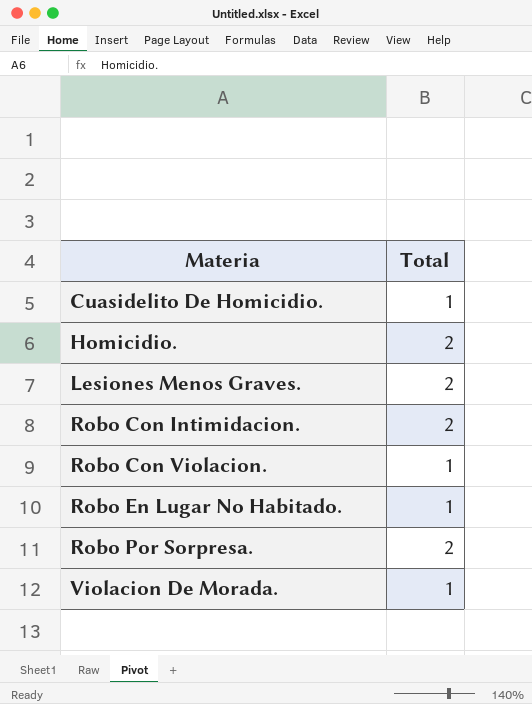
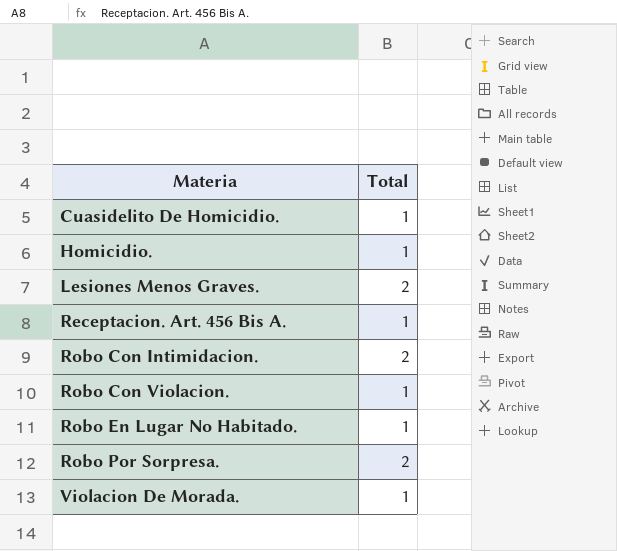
Homicidio. | Total: 2 -> 1
row Receptacion. Art. 456 Bis A.: none -> 1

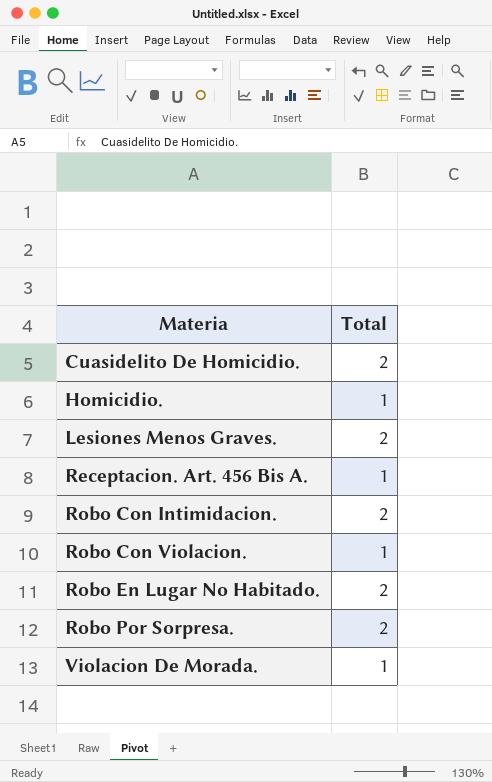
Cuasidelito De Homicidio. | Total: 1 -> 2
Robo En Lugar No Habitado. | Total: 1 -> 2

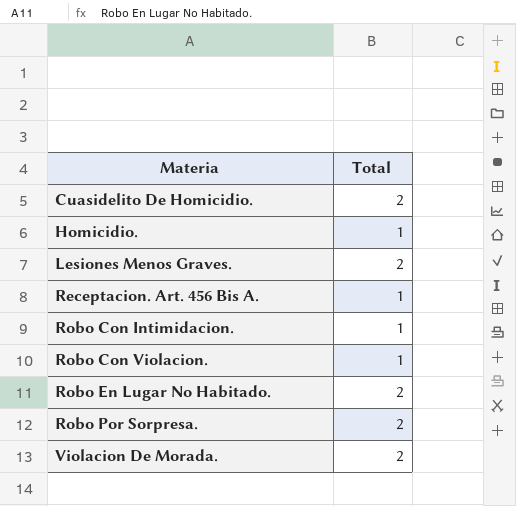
Robo Con Intimidacion. | Total: 2 -> 1
Violacion De Morada. | Total: 1 -> 2

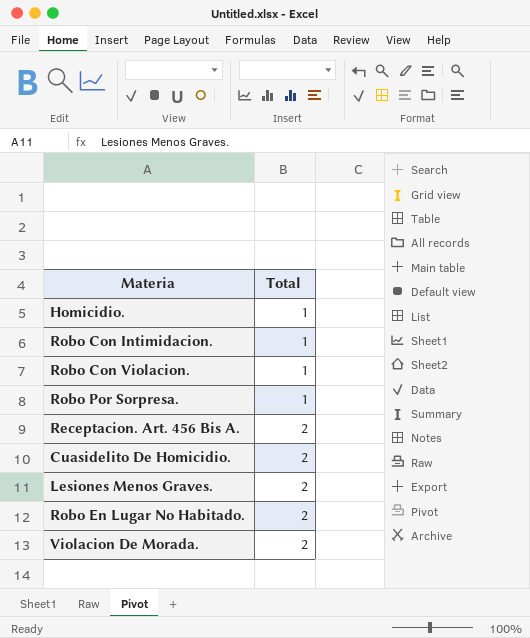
row order: Materia ascending -> Total ascending
Robo Por Sorpresa. | Total: 2 -> 1
Receptacion. Art. 456 Bis A. | Total: 1 -> 2

